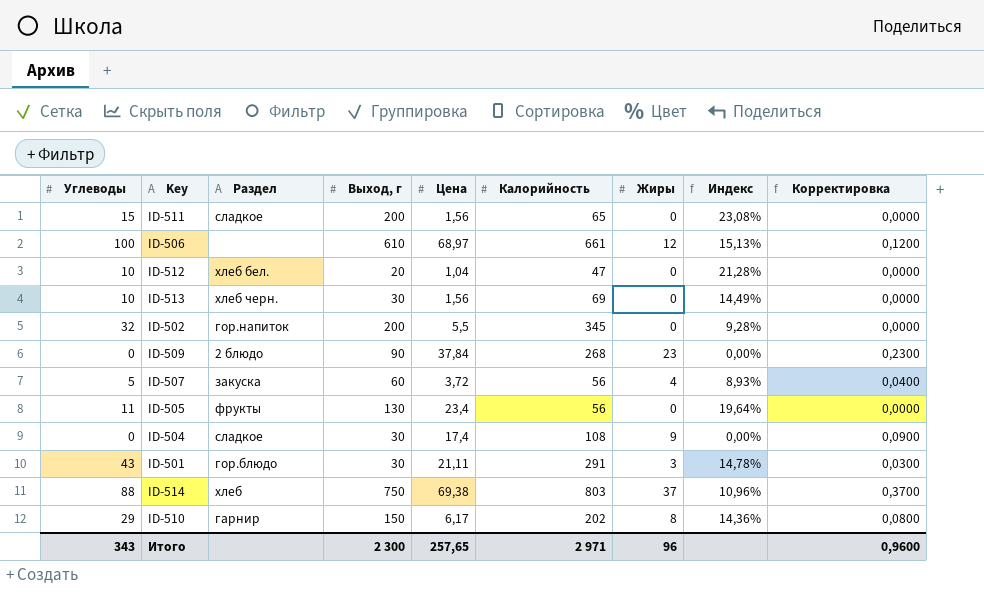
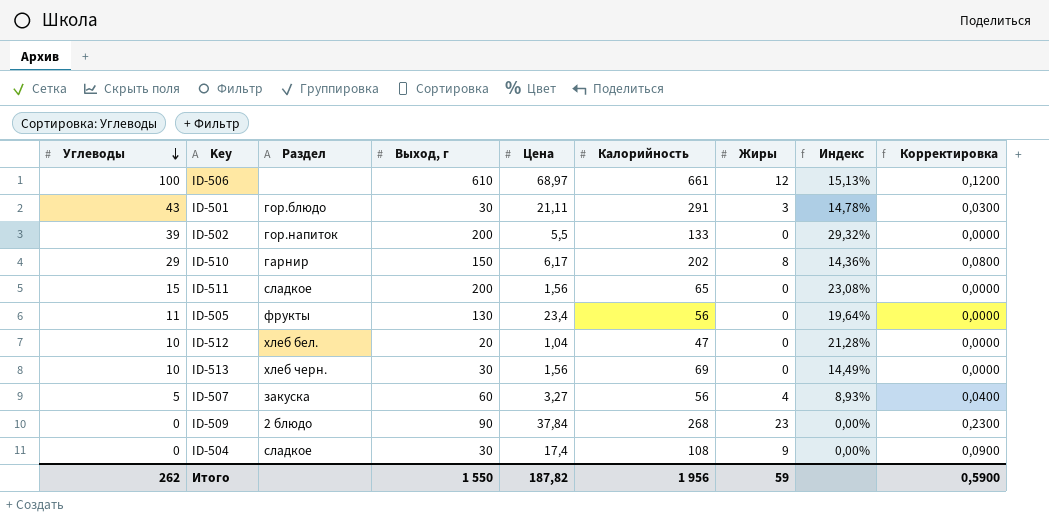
row order: none -> Углеводы descending
row ID-514: 88 | хлеб | 750 | 69,38 | 803 | 37 | 10,96% | 0,3700 -> none
ID-502 | Углеводы: 32 -> 39
ID-502 | Калорийность: 345 -> 133
ID-502 | Индекс: 9,28% -> 29,32%
ID-507 | Цена: 3,72 -> 3,27
Итого | Углеводы: 343 -> 262
Итого | Выход, г: 2 300 -> 1 550
Итого | Цена: 257,65 -> 187,82
Итого | Калорийность: 2 971 -> 1 956
Итого | Жиры: 96 -> 59
Итого | Корректировка: 0,9600 -> 0,5900

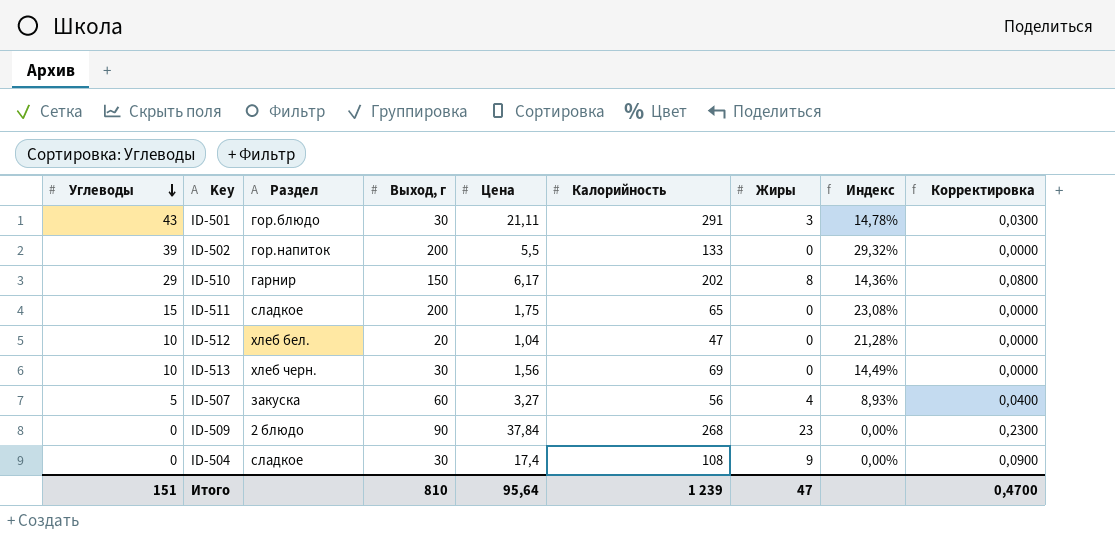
row ID-506: 100 | none | 610 | 68,97 | 661 | 12 | 15,13% | 0,1200 -> none
row ID-505: 11 | фрукты | 130 | 23,4 | 56 | 0 | 19,64% | 0,0000 -> none
ID-511 | Цена: 1,56 -> 1,75
Итого | Углеводы: 262 -> 151
Итого | Выход, г: 1 550 -> 810
Итого | Цена: 187,82 -> 95,64
Итого | Калорийность: 1 956 -> 1 239
Итого | Жиры: 59 -> 47
Итого | Корректировка: 0,5900 -> 0,4700

